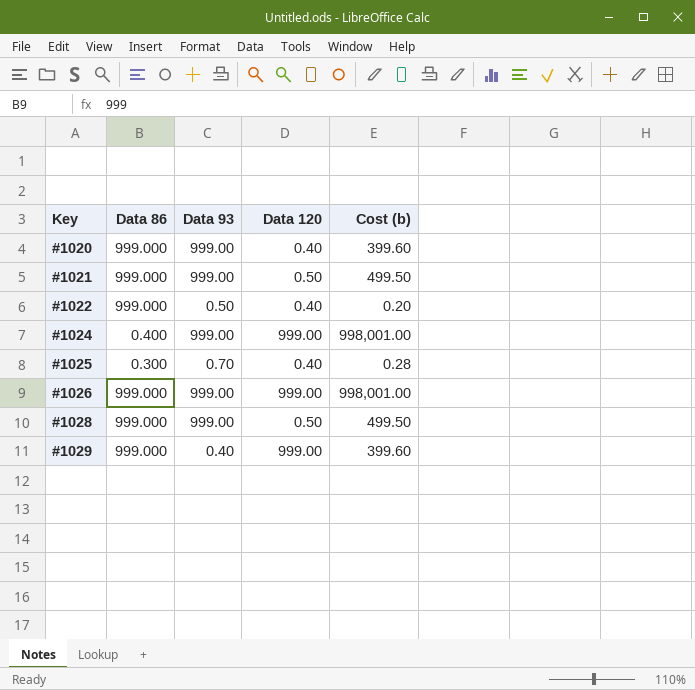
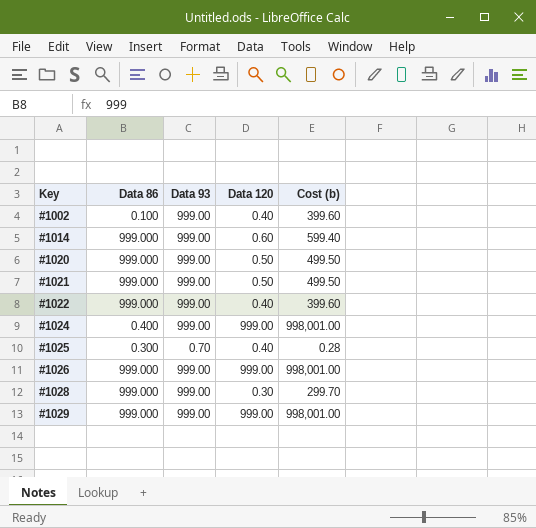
row #1002: none -> 0.100 | 999.00 | 0.40 | 399.60
row #1014: none -> 999.000 | 999.00 | 0.60 | 599.40
#1020 | Data 120: 0.40 -> 0.50
#1020 | Cost (b): 399.60 -> 499.50
#1022 | Data 93: 0.50 -> 999.00
#1022 | Cost (b): 0.20 -> 399.60
#1028 | Data 120: 0.50 -> 0.30
#1028 | Cost (b): 499.50 -> 299.70
#1029 | Data 93: 0.40 -> 999.00
#1029 | Cost (b): 399.60 -> 998,001.00

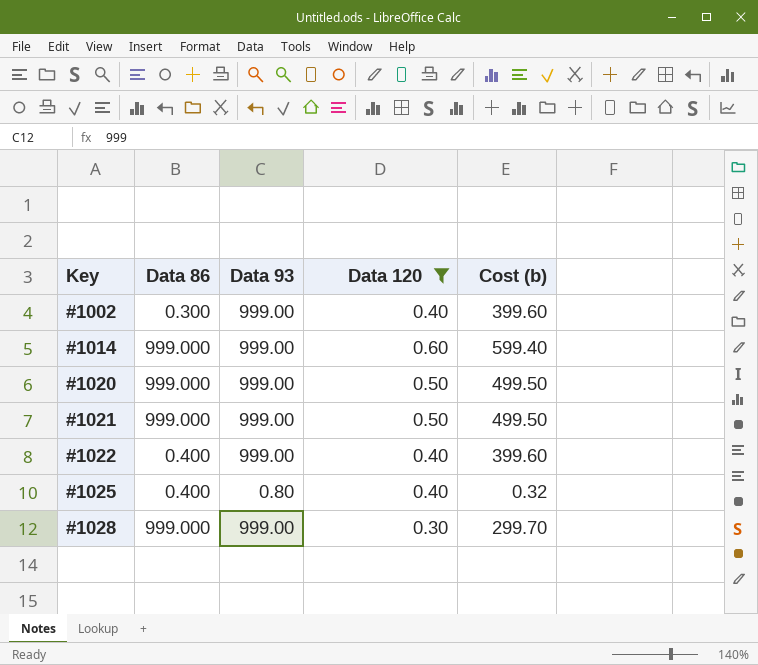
filter: none -> Data 120 != 999.00
#1002 | Data 86: 0.100 -> 0.300
#1022 | Data 86: 999.000 -> 0.400
#1025 | Data 86: 0.300 -> 0.400
#1025 | Data 93: 0.70 -> 0.80
#1025 | Cost (b): 0.28 -> 0.32

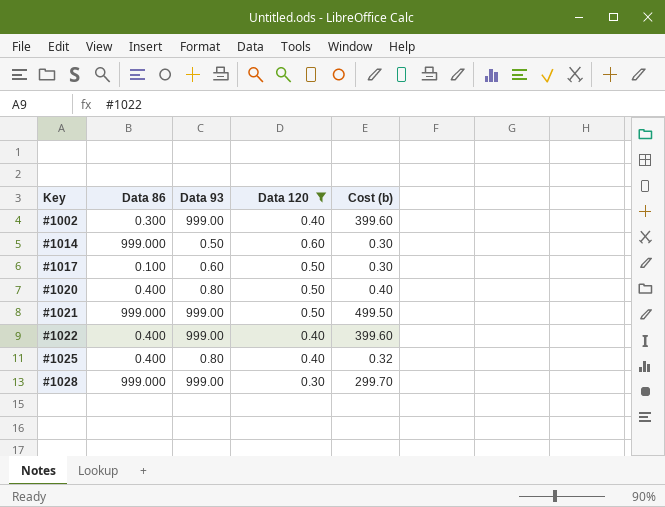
#1014 | Data 93: 999.00 -> 0.50
#1014 | Cost (b): 599.40 -> 0.30
row #1017: none -> 0.100 | 0.60 | 0.50 | 0.30
#1020 | Data 86: 999.000 -> 0.400
#1020 | Data 93: 999.00 -> 0.80
#1020 | Cost (b): 499.50 -> 0.40

